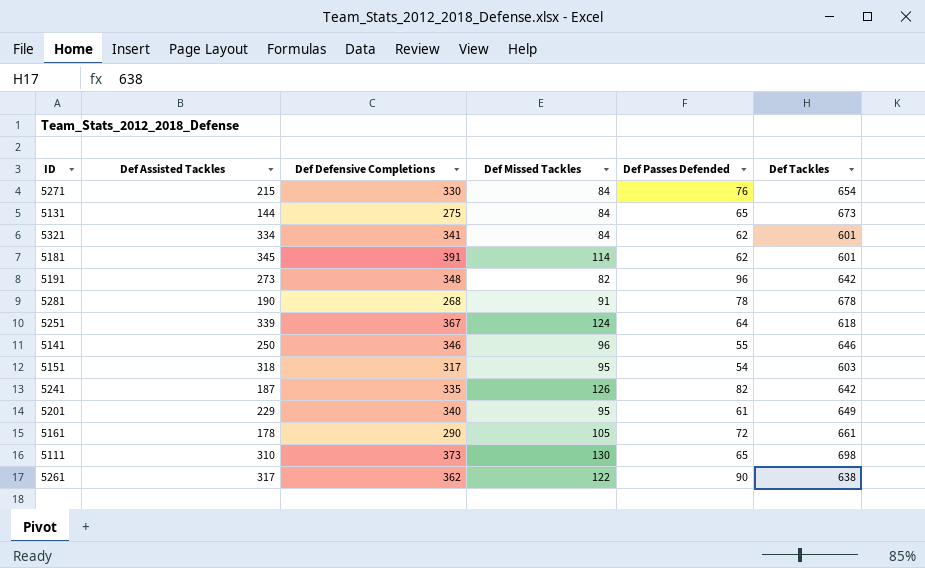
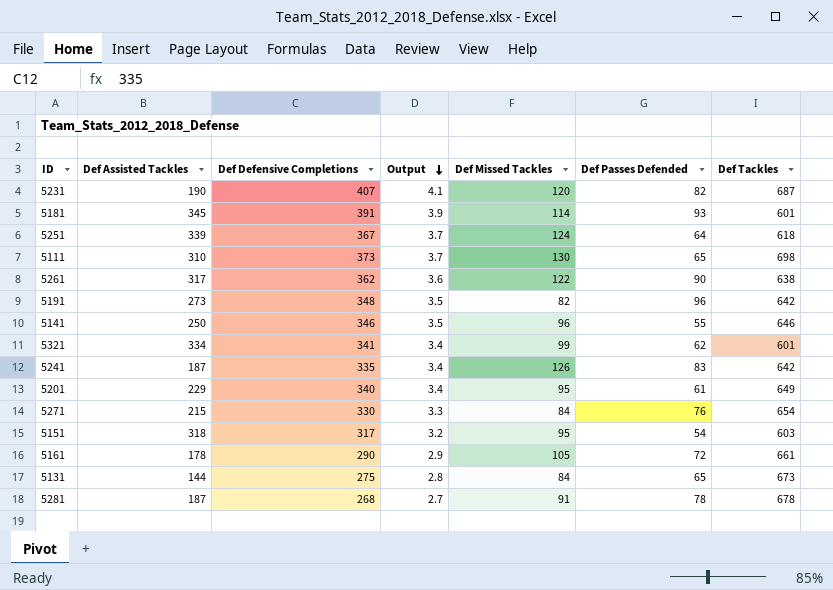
row order: none -> Output descending
column Output | formula: none -> [Def Defensive Completions] * 0.01
row 5231: none -> 190 | 407 | 4.1 | 120 | 82 | 687
5181 | Def Passes Defended: 62 -> 93
5321 | Def Missed Tackles: 84 -> 99
5241 | Def Passes Defended: 82 -> 83
5281 | Def Assisted Tackles: 190 -> 187

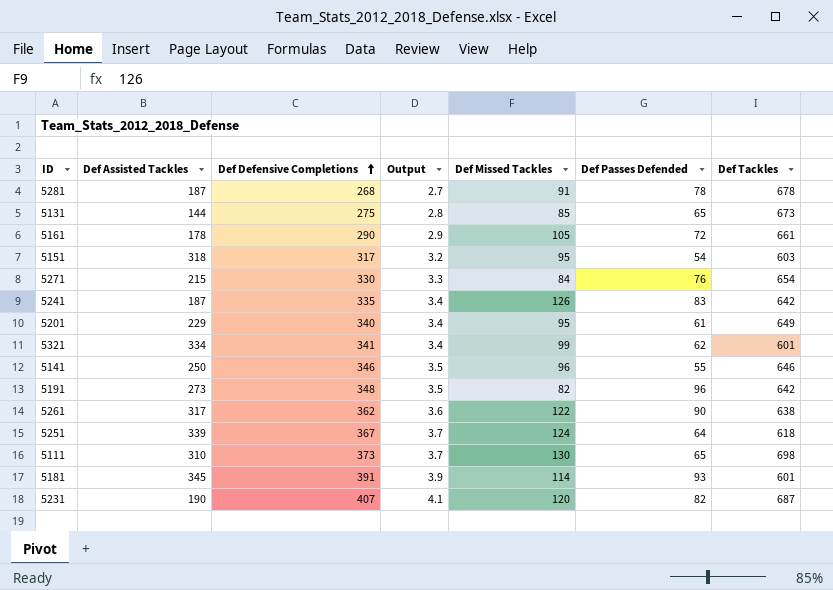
row order: Output descending -> Def Defensive Completions ascending
5131 | Def Missed Tackles: 84 -> 85

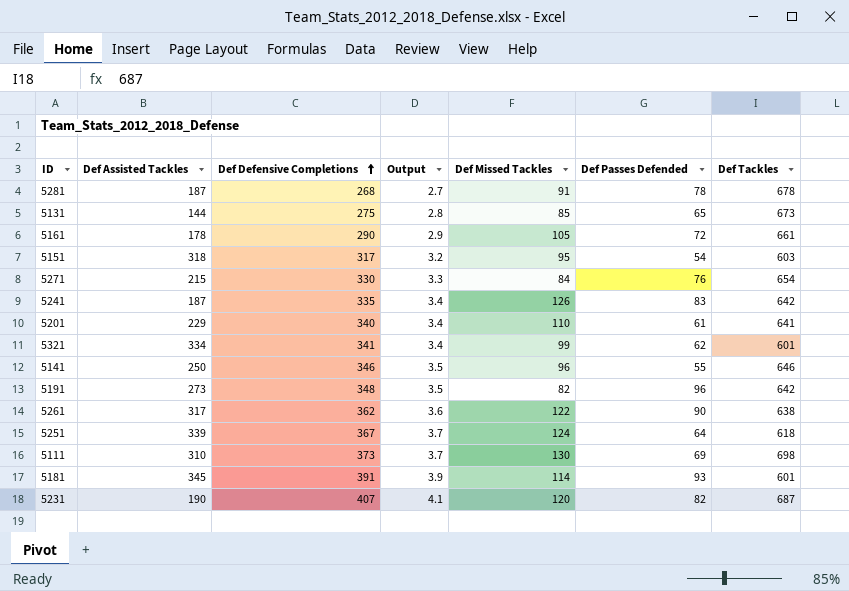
5201 | Def Missed Tackles: 95 -> 110
5201 | Def Tackles: 649 -> 641
5111 | Def Passes Defended: 65 -> 69

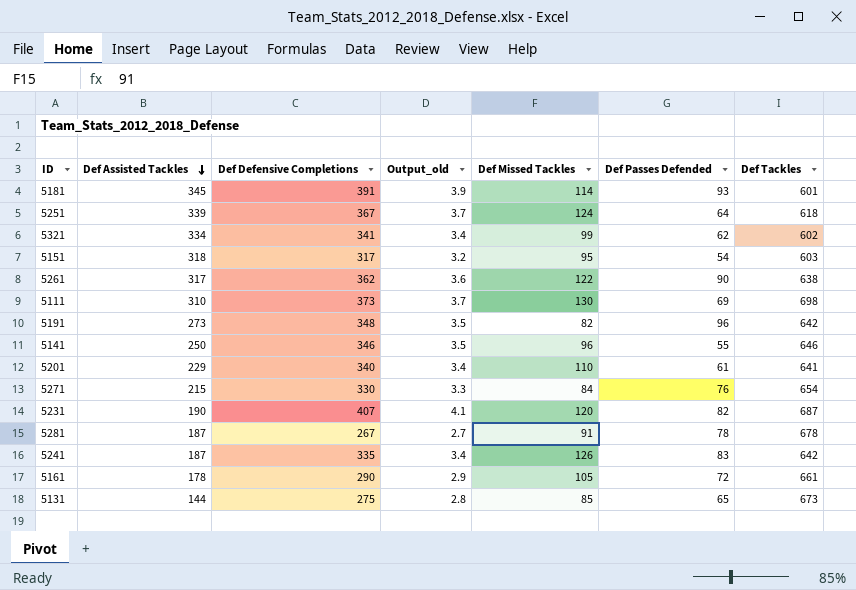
row order: Def Defensive Completions ascending -> Def Assisted Tackles descending
column name: Output -> Output_old
5321 | Def Tackles: 601 -> 602
5281 | Def Defensive Completions: 268 -> 267

